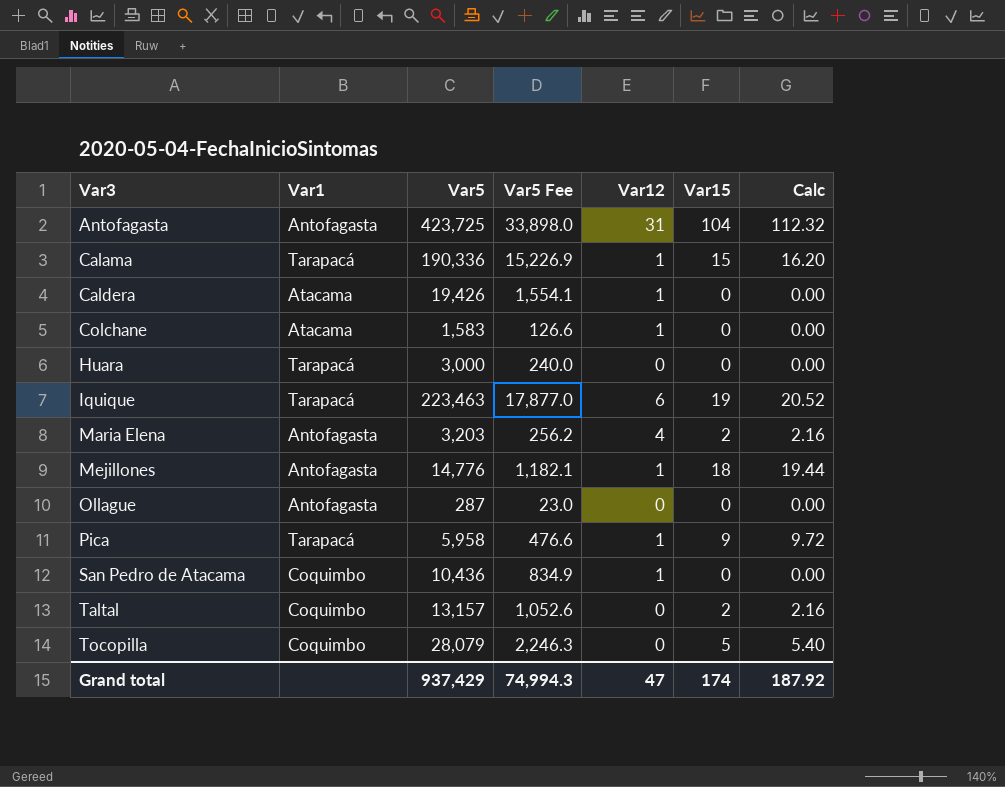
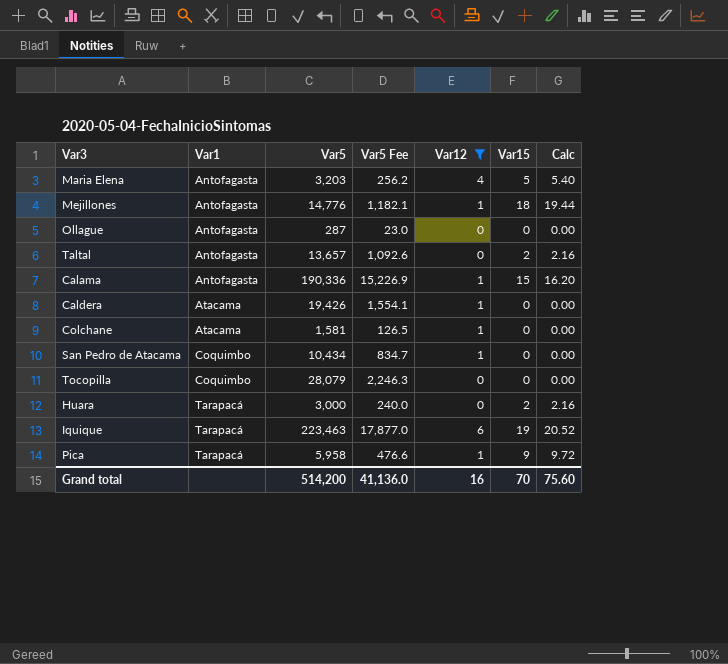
filter: none -> Var12 != 31
row order: Var3 ascending -> Var1 ascending
Maria Elena | Var15: 2 -> 5
Maria Elena | Calc: 2.16 -> 5.40
Taltal | Var1: Coquimbo -> Antofagasta
Taltal | Var5: 13,157 -> 13,657
Taltal | Var5 Fee: 1,052.6 -> 1,092.6
Calama | Var1: Tarapacá -> Antofagasta
Colchane | Var5: 1,583 -> 1,581
Colchane | Var5 Fee: 126.6 -> 126.5
San Pedro de Atacama | Var5: 10,436 -> 10,434
San Pedro de Atacama | Var5 Fee: 834.9 -> 834.7
Tocopilla | Var15: 5 -> 0
Tocopilla | Calc: 5.40 -> 0.00
Huara | Var15: 0 -> 2
Huara | Calc: 0.00 -> 2.16
Grand total | Var5: 937,429 -> 514,200
Grand total | Var5 Fee: 74,994.3 -> 41,136.0
Grand total | Var12: 47 -> 16
Grand total | Var15: 174 -> 70
Grand total | Calc: 187.92 -> 75.60

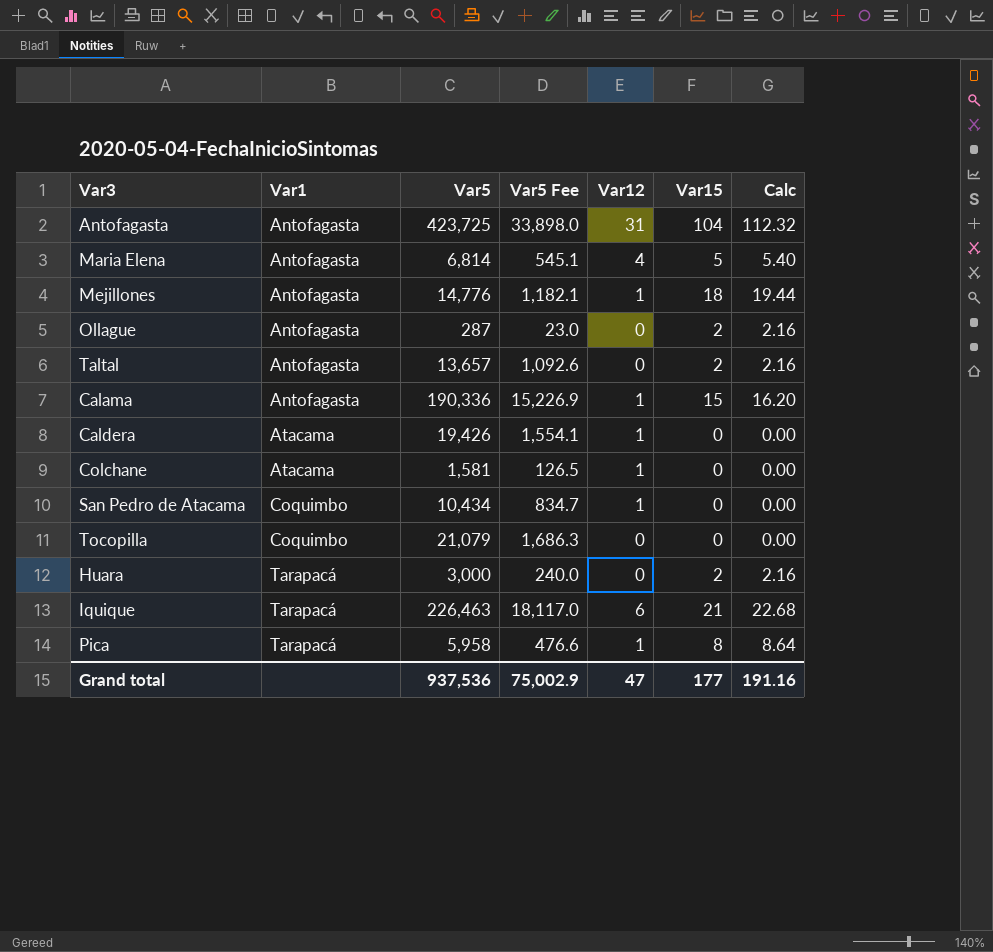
filter: Var12 != 31 -> none
Maria Elena | Var5: 3,203 -> 6,814
Maria Elena | Var5 Fee: 256.2 -> 545.1
Ollague | Var15: 0 -> 2
Ollague | Calc: 0.00 -> 2.16
Tocopilla | Var5: 28,079 -> 21,079
Tocopilla | Var5 Fee: 2,246.3 -> 1,686.3
Iquique | Var5: 223,463 -> 226,463
Iquique | Var5 Fee: 17,877.0 -> 18,117.0
Iquique | Var15: 19 -> 21
Iquique | Calc: 20.52 -> 22.68
Pica | Var15: 9 -> 8
Pica | Calc: 9.72 -> 8.64
Grand total | Var5: 514,200 -> 937,536
Grand total | Var5 Fee: 41,136.0 -> 75,002.9
Grand total | Var12: 16 -> 47
Grand total | Var15: 70 -> 177
Grand total | Calc: 75.60 -> 191.16

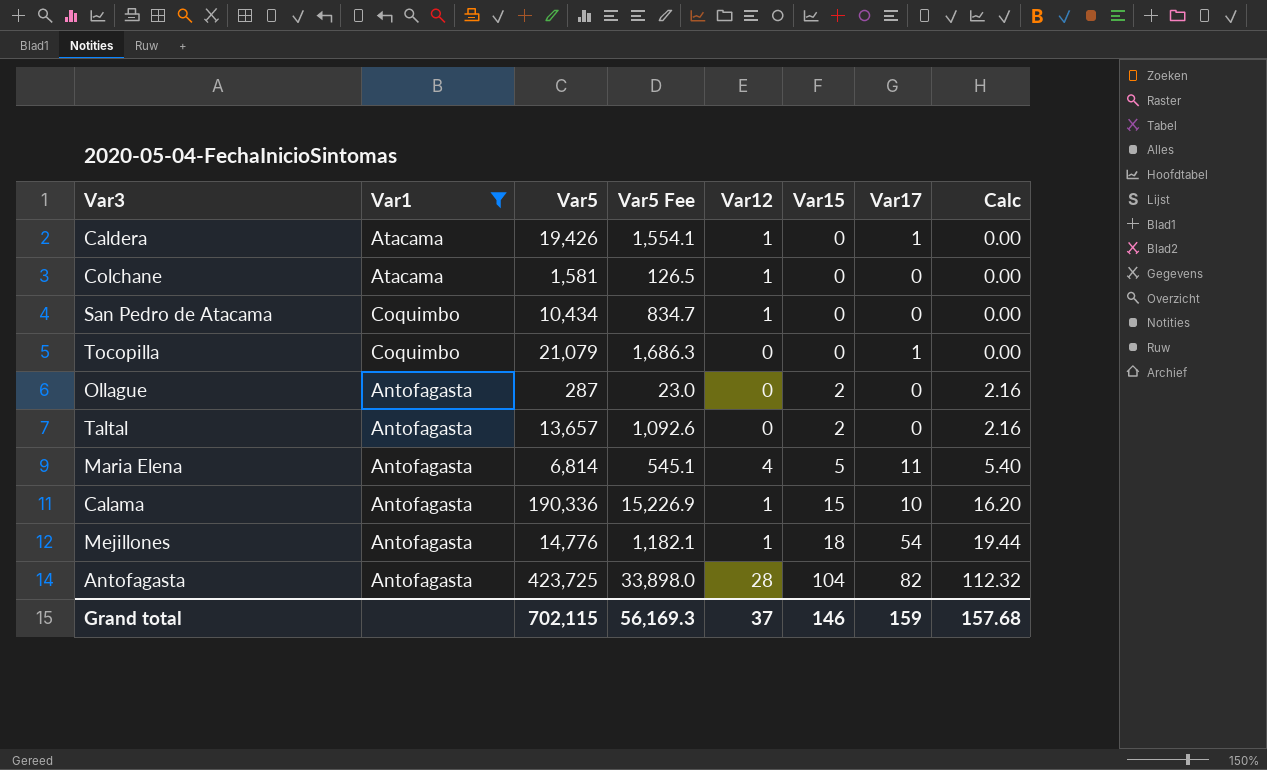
filter: none -> Var1 != Tarapacá
row order: Var1 ascending -> Var15 ascending
column Var17 | position: none -> 7
Antofagasta | Var12: 31 -> 28
Grand total | Var5: 937,536 -> 702,115
Grand total | Var5 Fee: 75,002.9 -> 56,169.3
Grand total | Var12: 47 -> 37
Grand total | Var15: 177 -> 146
Grand total | Calc: 191.16 -> 157.68

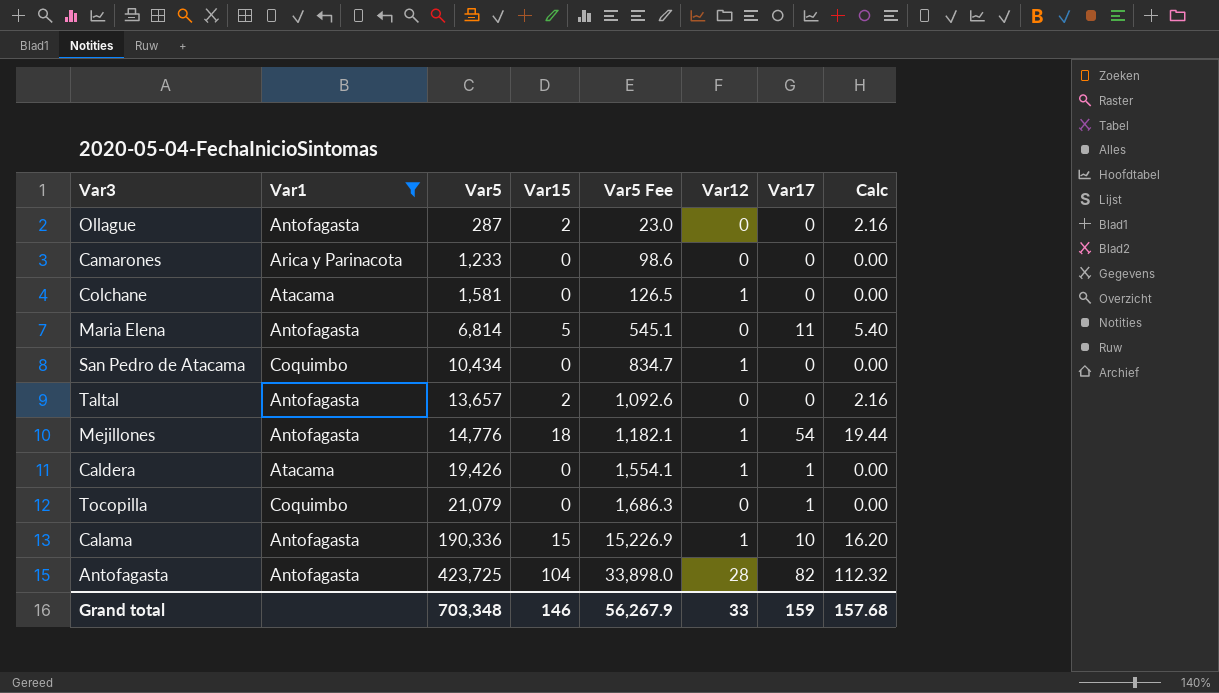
row order: Var15 ascending -> Var5 ascending
column Var15 | position: 6 -> 4
row Camarones: none -> Arica y Parinacota | 1,233 | 0 | 98.6 | 0 | 0 | 0.00
Maria Elena | Var12: 4 -> 0
Grand total | Var5: 702,115 -> 703,348
Grand total | Var5 Fee: 56,169.3 -> 56,267.9
Grand total | Var12: 37 -> 33

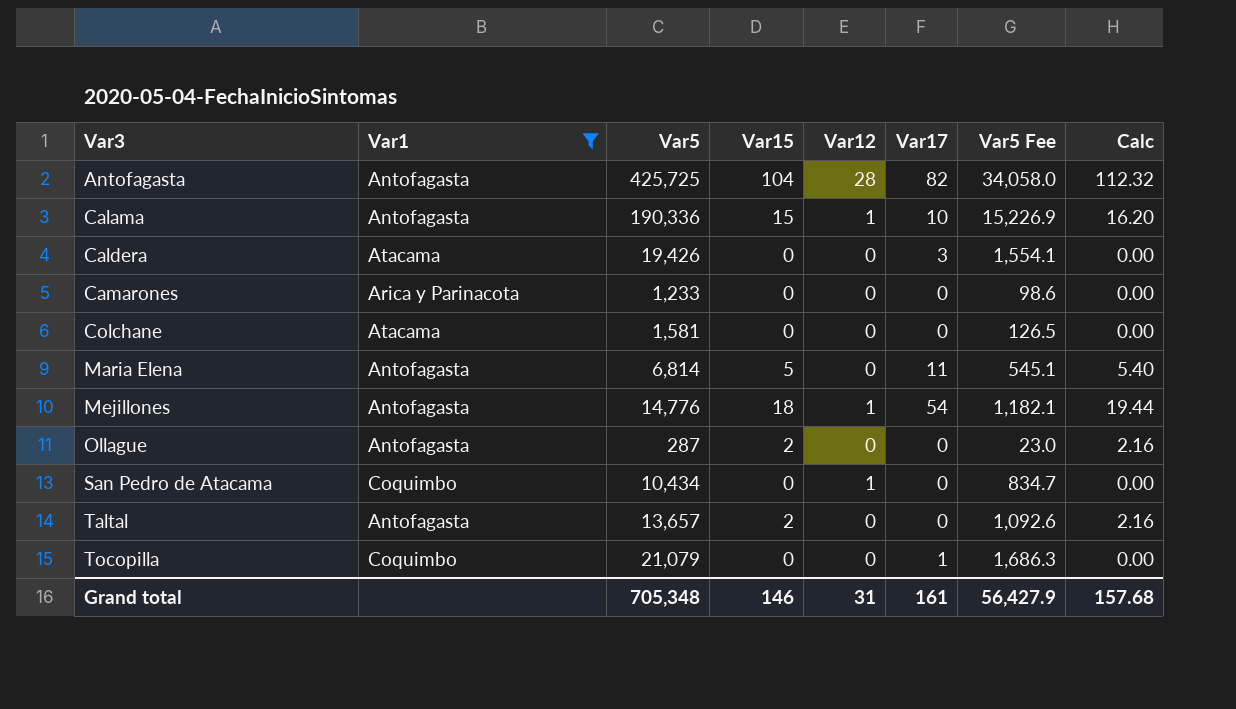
row order: Var5 ascending -> Var3 ascending
column Var5 Fee | position: 5 -> 7
Antofagasta | Var5: 423,725 -> 425,725
Antofagasta | Var5 Fee: 33,898.0 -> 34,058.0
Caldera | Var12: 1 -> 0
Caldera | Var17: 1 -> 3
Colchane | Var12: 1 -> 0
Grand total | Var5: 703,348 -> 705,348
Grand total | Var12: 33 -> 31
Grand total | Var17: 159 -> 161
Grand total | Var5 Fee: 56,267.9 -> 56,427.9

